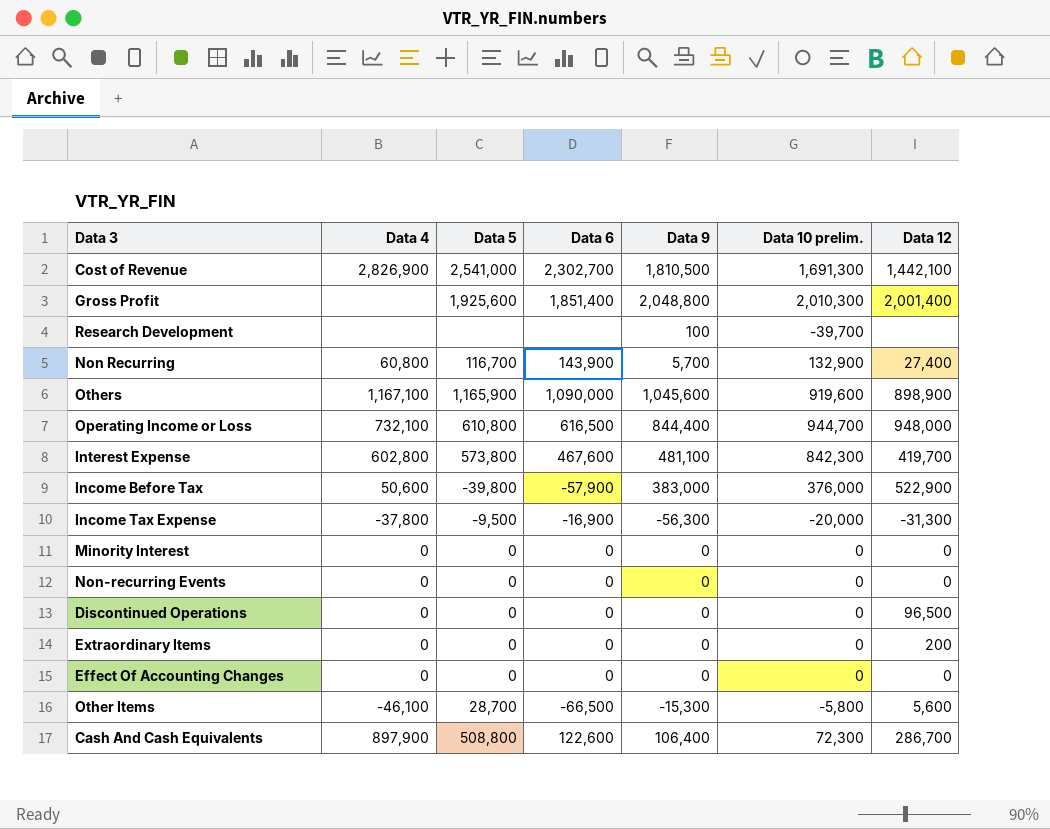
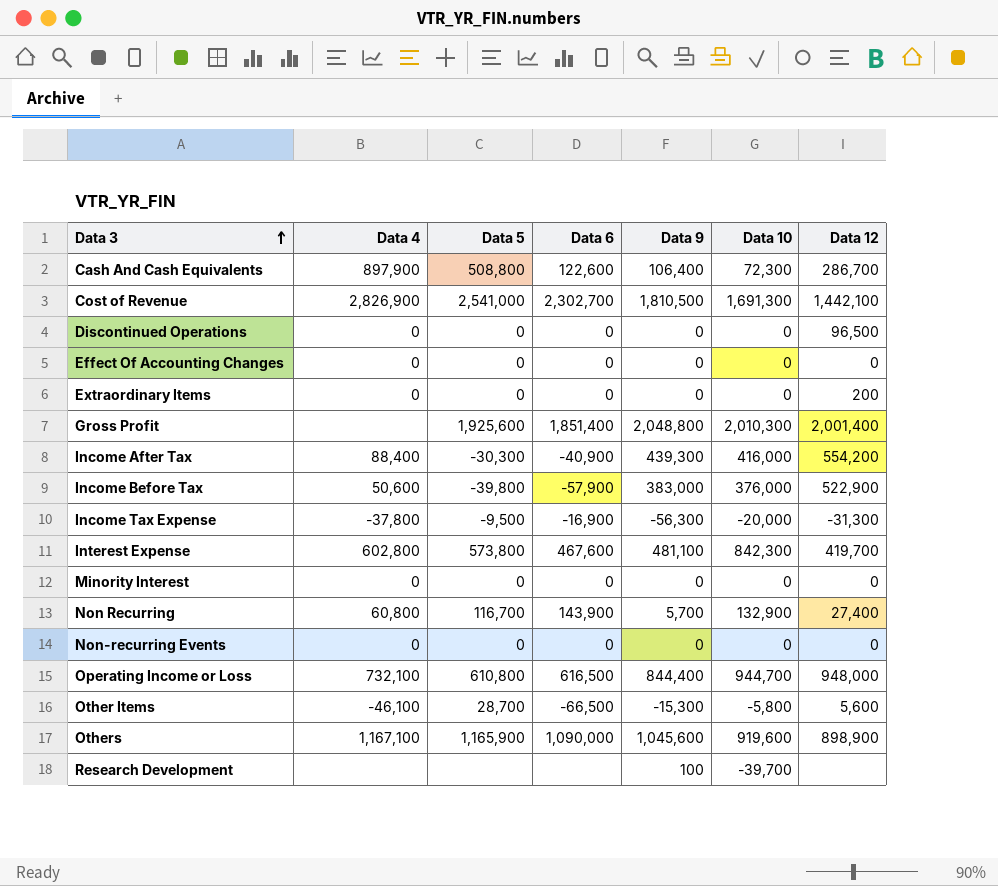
row order: none -> Data 3 ascending
column name: Data 10 prelim. -> Data 10
row Income After Tax: none -> 88,400 | -30,300 | -40,900 | 439,300 | 416,000 | 554,200

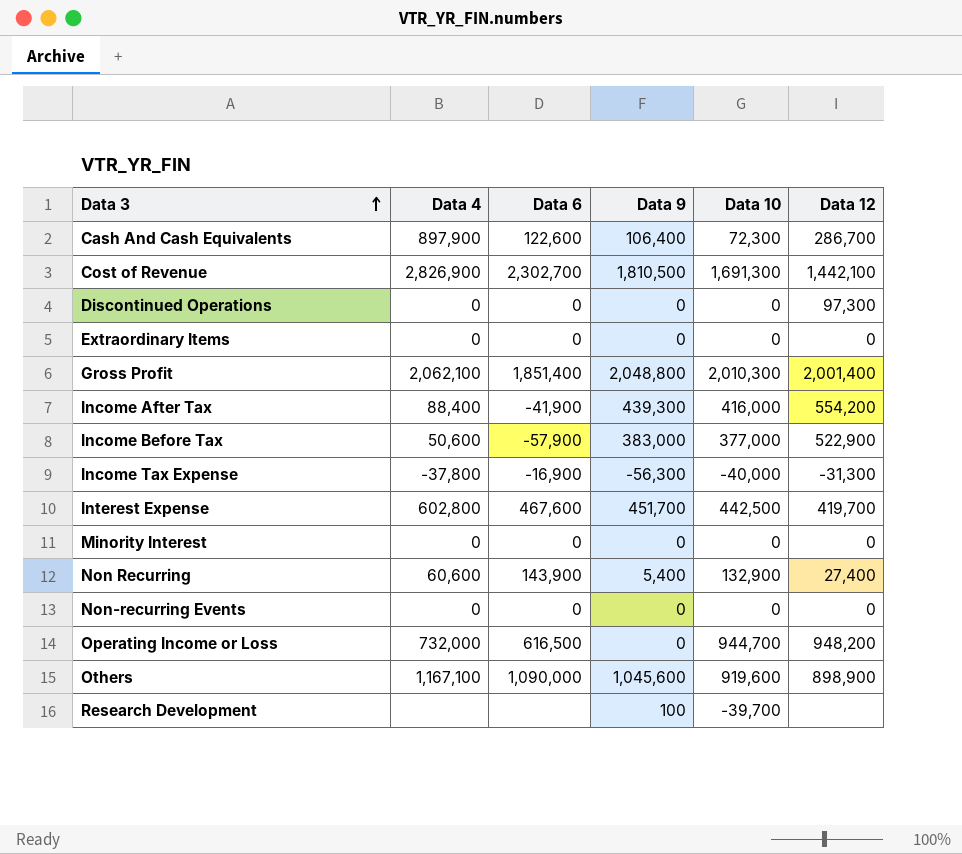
column Data 5 | position: 3 -> none
row Effect Of Accounting Changes: 0 | 0 | 0 | 0 | 0 | 0 -> none
row Other Items: -46,100 | 28,700 | -66,500 | -15,300 | -5,800 | 5,600 -> none
Discontinued Operations | Data 12: 96,500 -> 97,300
Extraordinary Items | Data 12: 200 -> 0
Gross Profit | Data 4: none -> 2,062,100
Income After Tax | Data 6: -40,900 -> -41,900
Income Before Tax | Data 10: 376,000 -> 377,000
Income Tax Expense | Data 10: -20,000 -> -40,000
Interest Expense | Data 9: 481,100 -> 451,700
Interest Expense | Data 10: 842,300 -> 442,500
Non Recurring | Data 4: 60,800 -> 60,600
Non Recurring | Data 9: 5,700 -> 5,400
Operating Income or Loss | Data 4: 732,100 -> 732,000
Operating Income or Loss | Data 9: 844,400 -> 0
Operating Income or Loss | Data 12: 948,000 -> 948,200

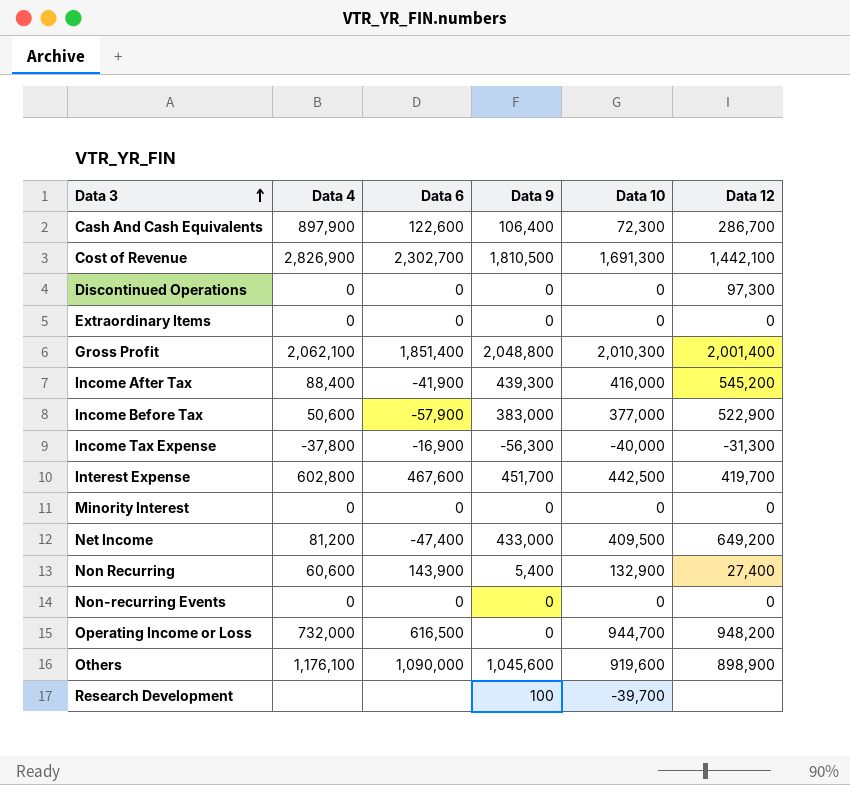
Income After Tax | Data 12: 554,200 -> 545,200
row Net Income: none -> 81,200 | -47,400 | 433,000 | 409,500 | 649,200
Others | Data 4: 1,167,100 -> 1,176,100

